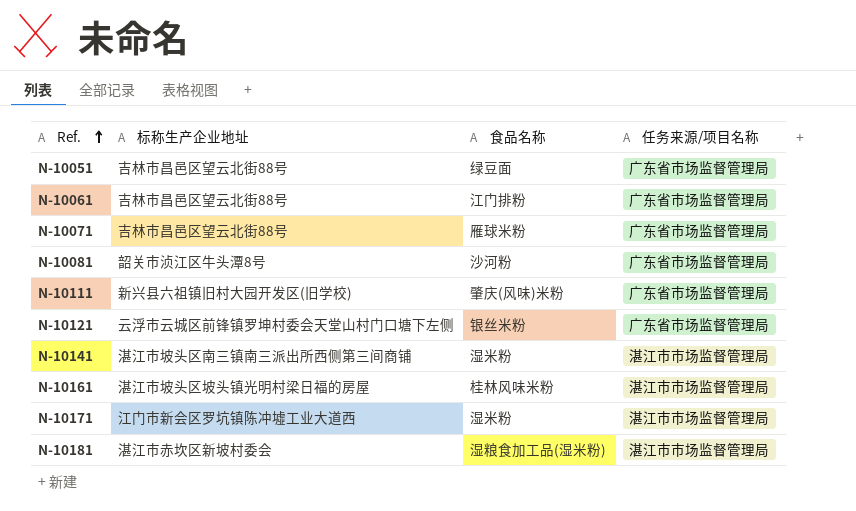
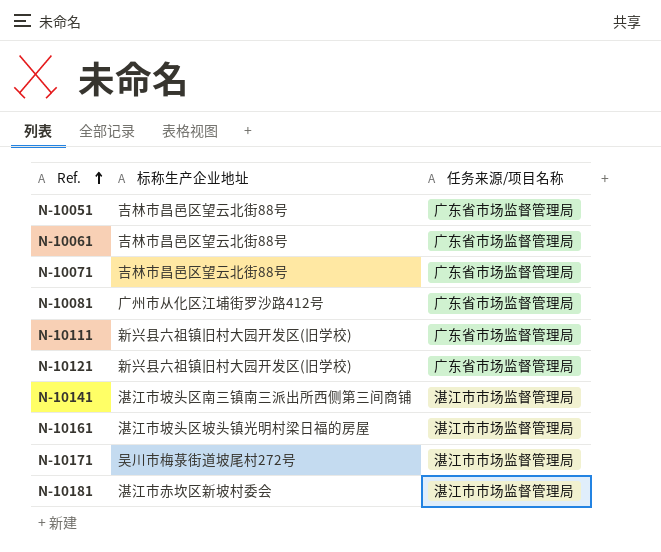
column 食品名称 | position: 3 -> none
N-10081 | 标称生产企业地址: 韶关市浈江区牛头潭8号 -> 广州市从化区江埔街罗沙路412号
N-10121 | 标称生产企业地址: 云浮市云城区前锋镇罗坤村委会天堂山村门口塘下左侧 -> 新兴县六祖镇旧村大园开发区(旧学校)
N-10171 | 标称生产企业地址: 江门市新会区罗坑镇陈冲墟工业大道西 -> 吴川市梅菉街道坡尾村272号

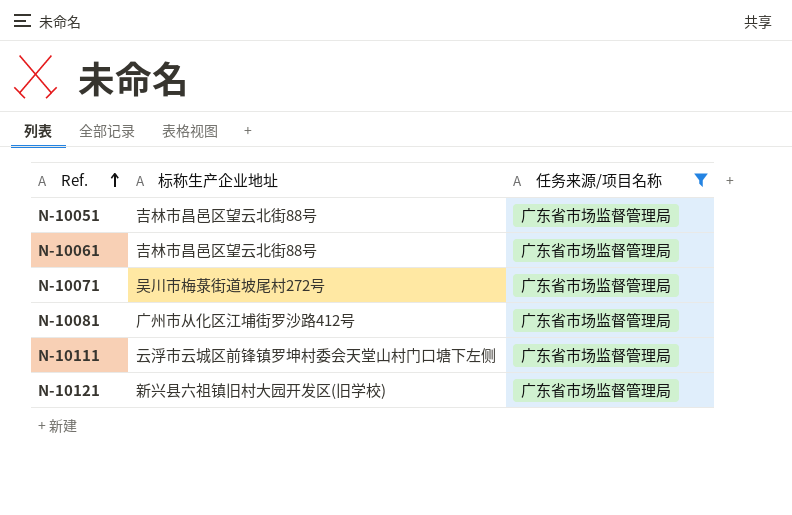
filter: none -> 任务来源/项目名称 = 广东省市场监督管理局
N-10071 | 标称生产企业地址: 吉林市昌邑区望云北街88号 -> 吴川市梅菉街道坡尾村272号
N-10111 | 标称生产企业地址: 新兴县六祖镇旧村大园开发区(旧学校) -> 云浮市云城区前锋镇罗坤村委会天堂山村门口塘下左侧

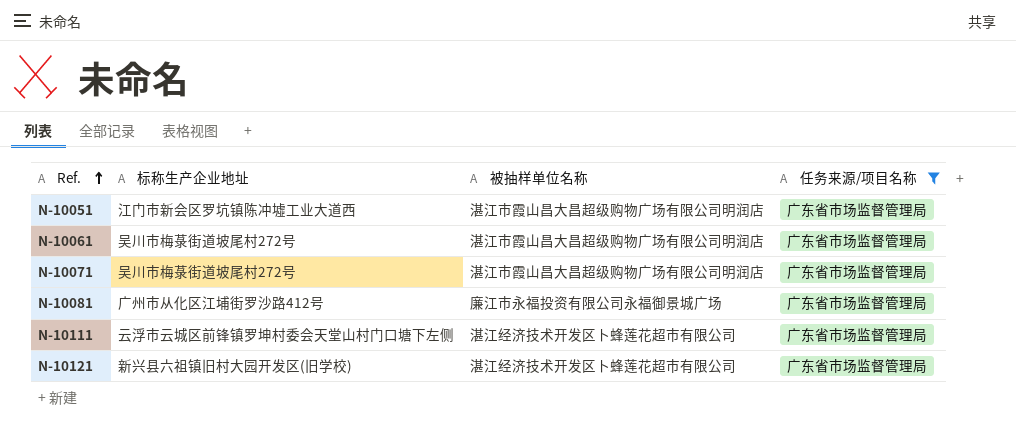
column 被抽样单位名称 | position: none -> 3
N-10051 | 标称生产企业地址: 吉林市昌邑区望云北街88号 -> 江门市新会区罗坑镇陈冲墟工业大道西
N-10061 | 标称生产企业地址: 吉林市昌邑区望云北街88号 -> 吴川市梅菉街道坡尾村272号

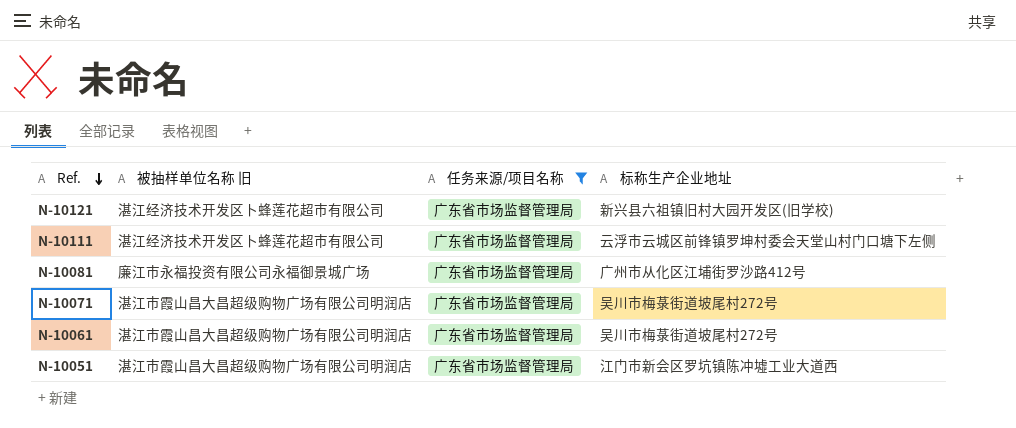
row order: Ref. ascending -> Ref. descending
column name: 被抽样单位名称 -> 被抽样单位名称 旧
column 标称生产企业地址 | position: 2 -> 4

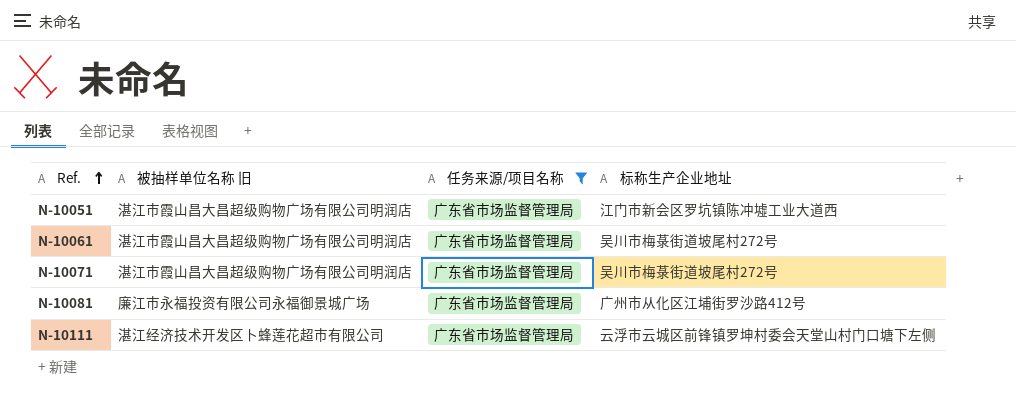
row order: Ref. descending -> Ref. ascending
row N-10121: 湛江经济技术开发区卜蜂莲花超市有限公司 | 广东省市场监督管理局 | 新兴县六祖镇旧村大园开发区(旧学校) -> none

